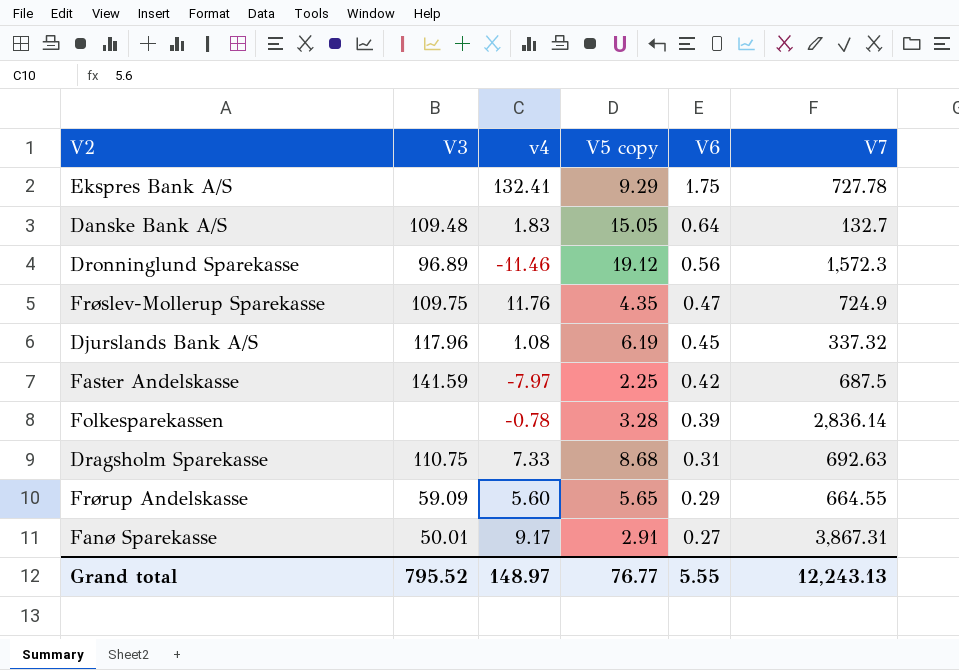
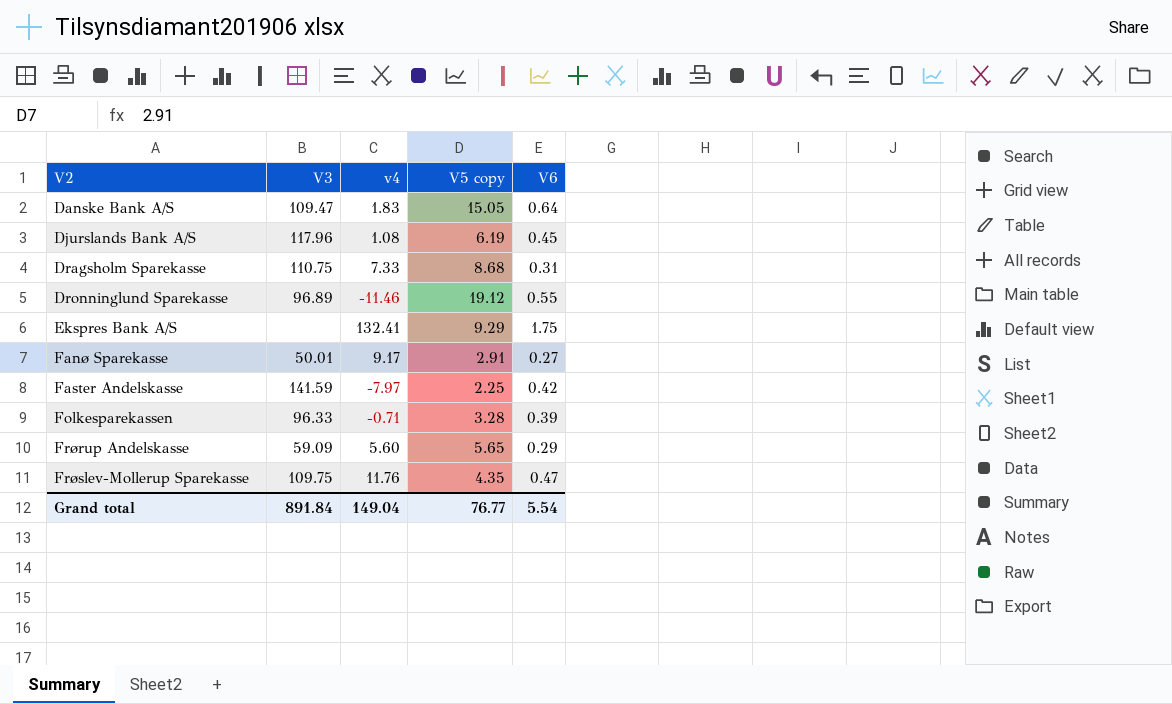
row order: V6 descending -> V2 ascending
column V7 | position: 6 -> none
Danske Bank A/S | V3: 109.48 -> 109.47
Dronninglund Sparekasse | V6: 0.56 -> 0.55
Folkesparekassen | V3: none -> 96.33
Folkesparekassen | v4: -0.78 -> -0.71
Grand total | V3: 795.52 -> 891.84
Grand total | v4: 148.97 -> 149.04
Grand total | V6: 5.55 -> 5.54

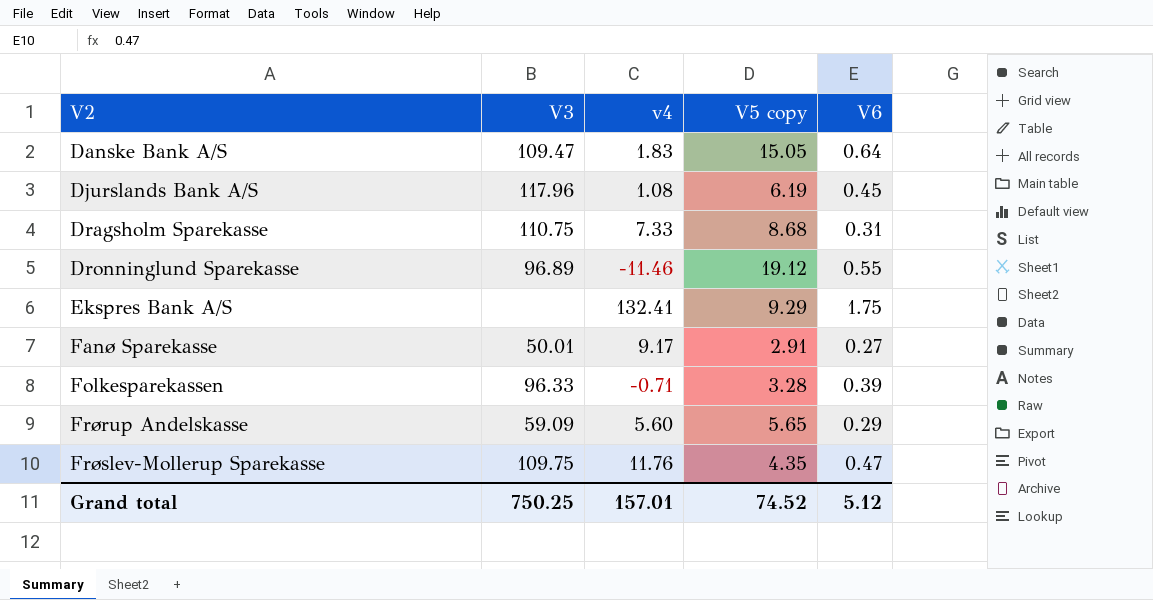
row Faster Andelskasse: 141.59 | -7.97 | 2.25 | 0.42 -> none
Grand total | V3: 891.84 -> 750.25
Grand total | v4: 149.04 -> 157.01
Grand total | V5 copy: 76.77 -> 74.52
Grand total | V6: 5.54 -> 5.12

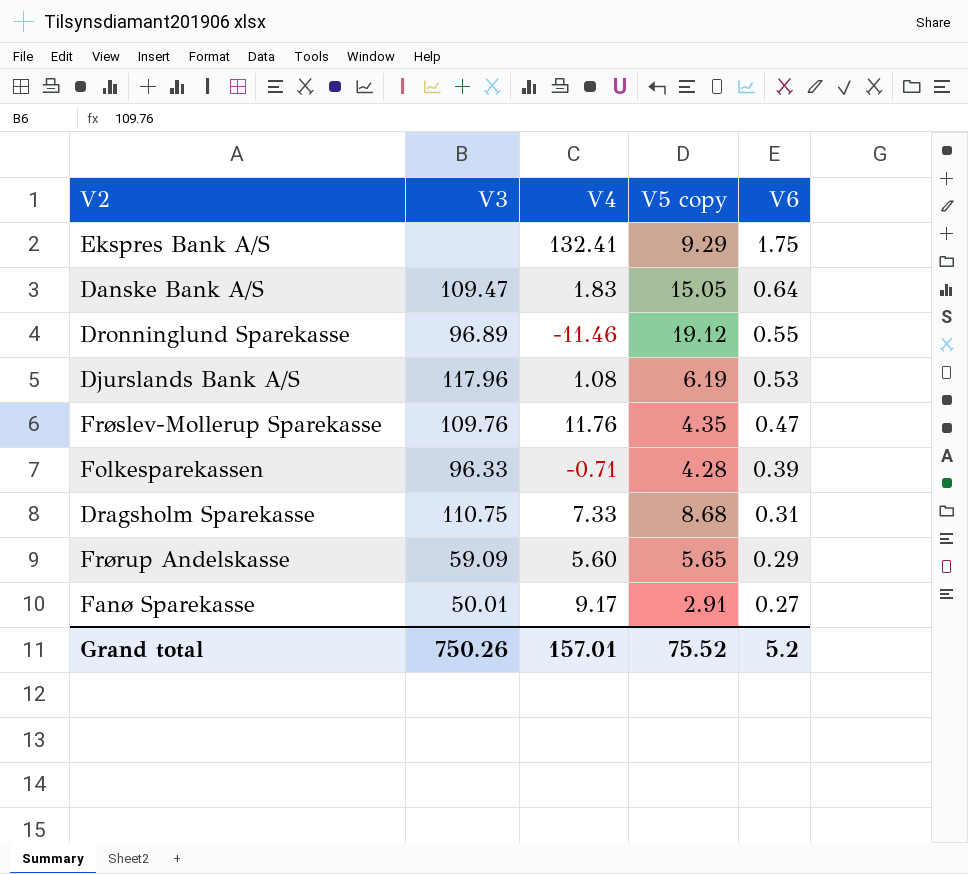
row order: V2 ascending -> V6 descending
column name: v4 -> V4
Djurslands Bank A/S | V6: 0.45 -> 0.53
Frøslev-Mollerup Sparekasse | V3: 109.75 -> 109.76
Folkesparekassen | V5 copy: 3.28 -> 4.28
Grand total | V3: 750.25 -> 750.26
Grand total | V5 copy: 74.52 -> 75.52
Grand total | V6: 5.12 -> 5.2

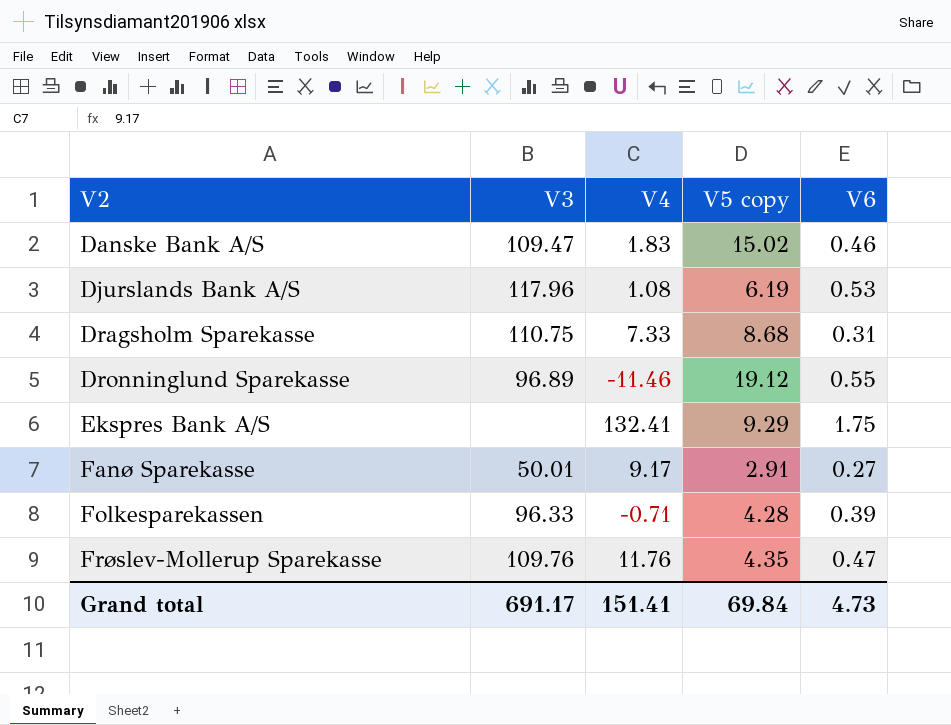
row order: V6 descending -> V2 ascending
row Frørup Andelskasse: 59.09 | 5.60 | 5.65 | 0.29 -> none
Danske Bank A/S | V5 copy: 15.05 -> 15.02
Danske Bank A/S | V6: 0.64 -> 0.46
Grand total | V3: 750.26 -> 691.17
Grand total | V4: 157.01 -> 151.41
Grand total | V5 copy: 75.52 -> 69.84
Grand total | V6: 5.2 -> 4.73

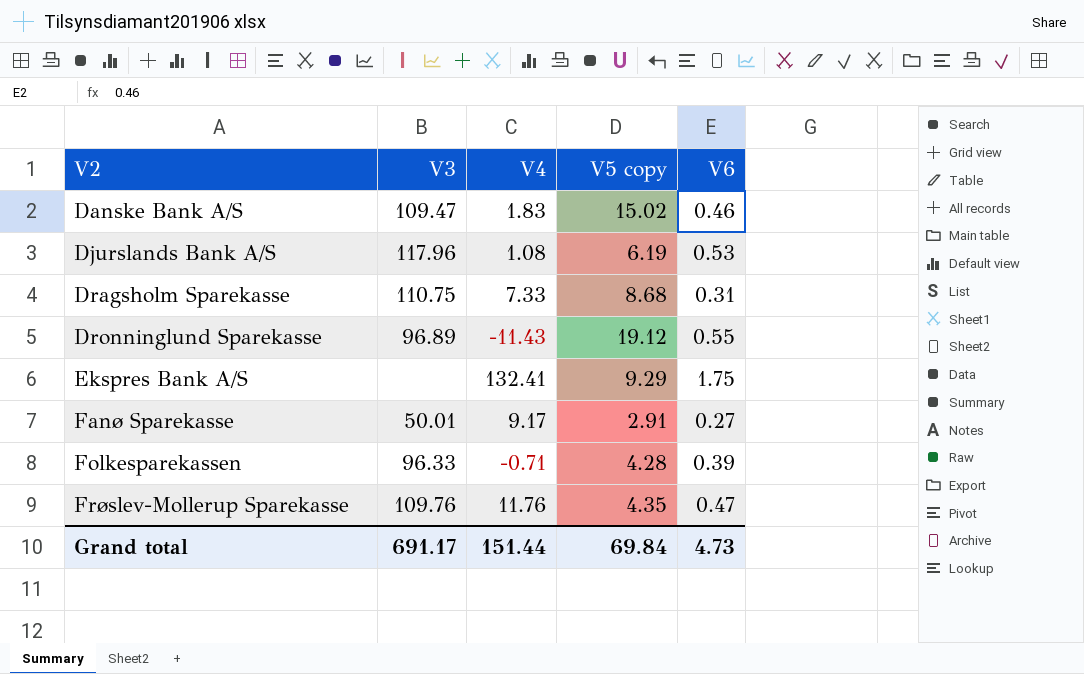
Dronninglund Sparekasse | V4: -11.46 -> -11.43
Grand total | V4: 151.41 -> 151.44

